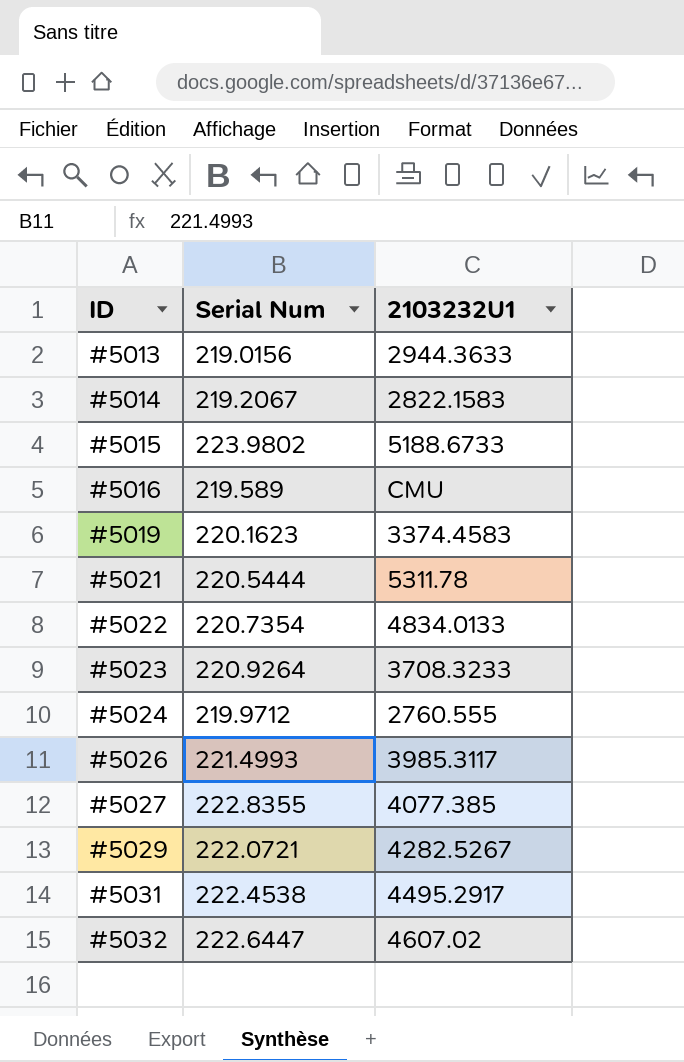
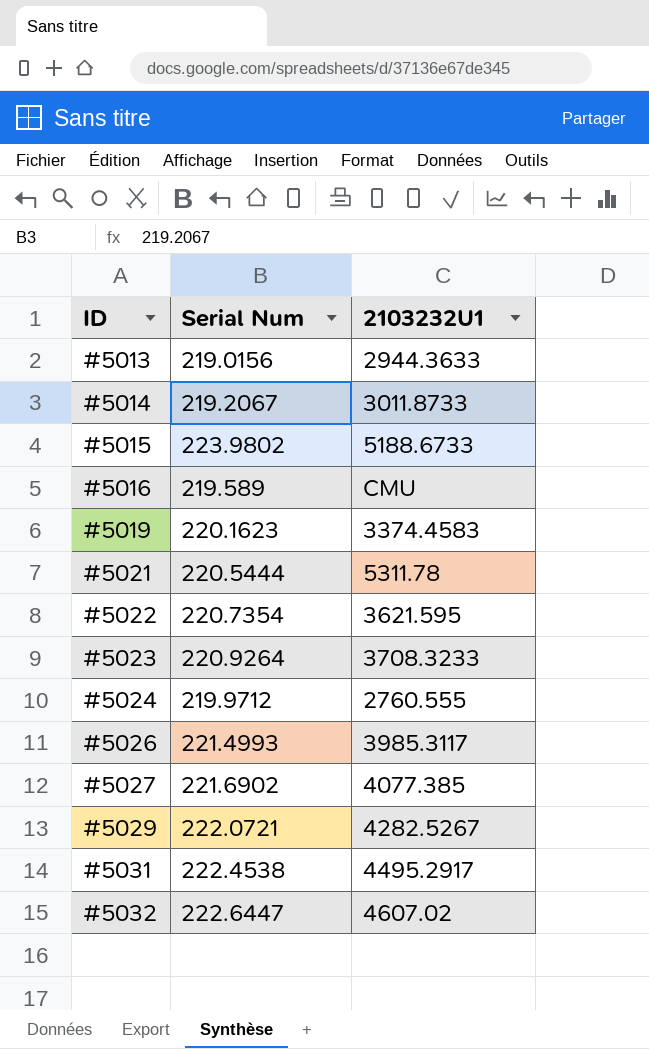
#5014 | 2103232U1: 2822.1583 -> 3011.8733
#5022 | 2103232U1: 4834.0133 -> 3621.595
#5027 | Serial Num: 222.8355 -> 221.6902

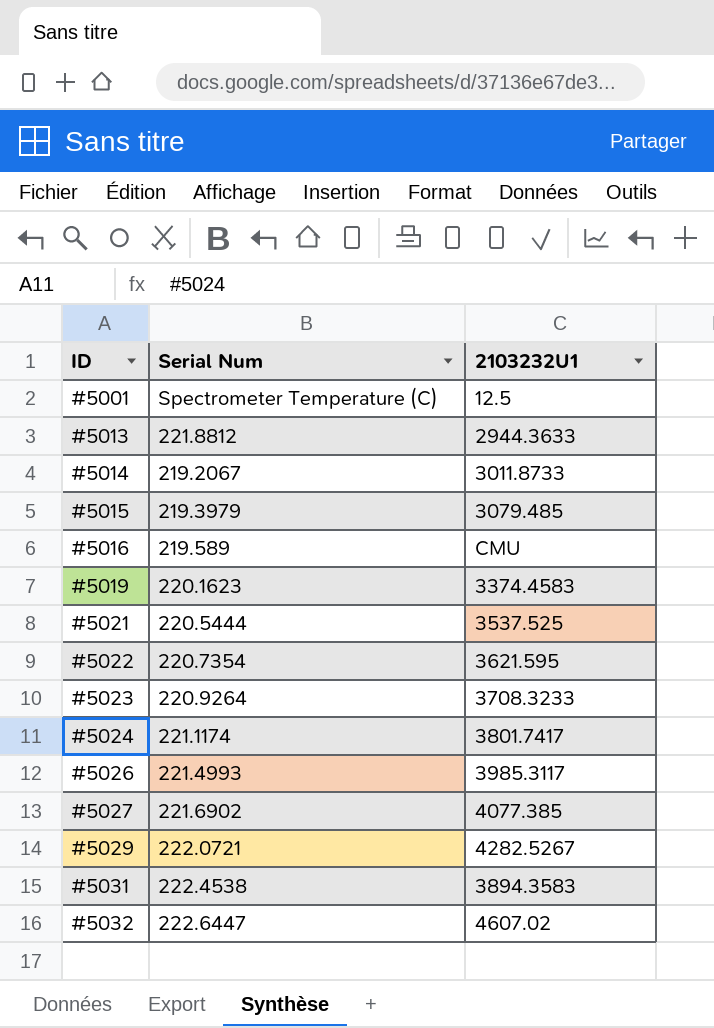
row #5001: none -> Spectrometer Temperature (C) | 12.5
#5013 | Serial Num: 219.0156 -> 221.8812
#5015 | Serial Num: 223.9802 -> 219.3979
#5015 | 2103232U1: 5188.6733 -> 3079.485
#5021 | 2103232U1: 5311.78 -> 3537.525
#5024 | Serial Num: 219.9712 -> 221.1174
#5024 | 2103232U1: 2760.555 -> 3801.7417
#5031 | 2103232U1: 4495.2917 -> 3894.3583

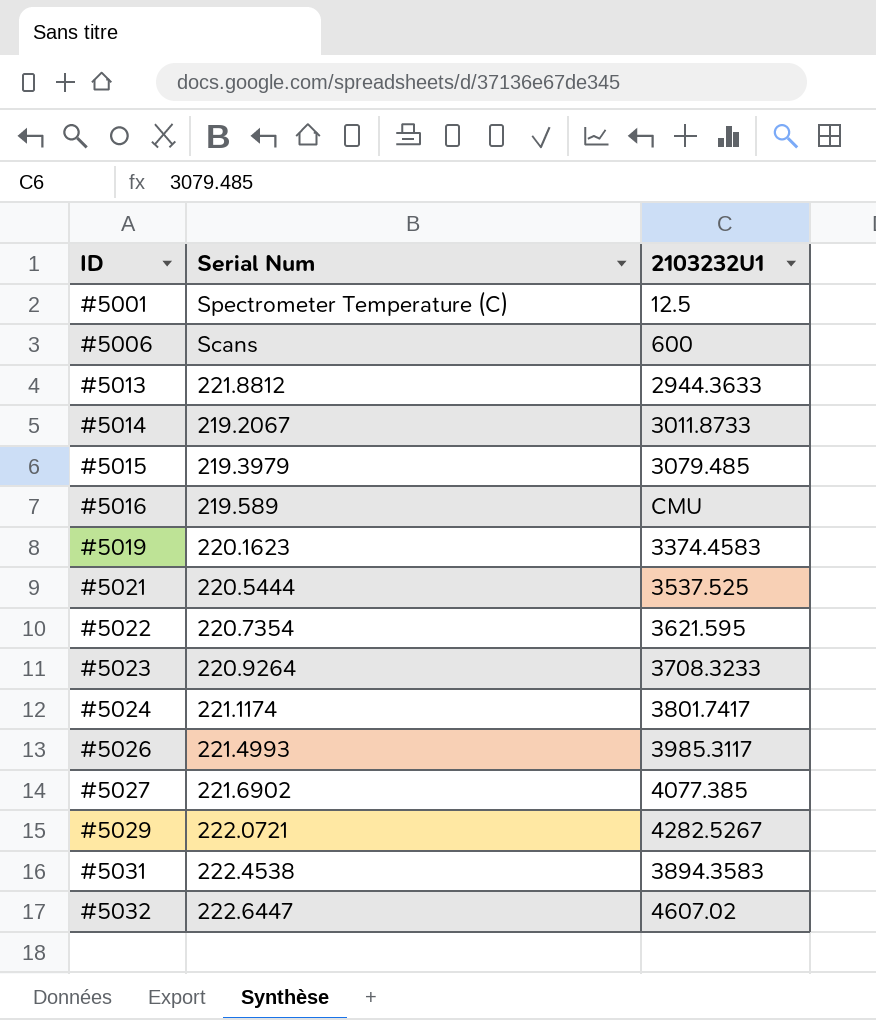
row #5006: none -> Scans | 600

